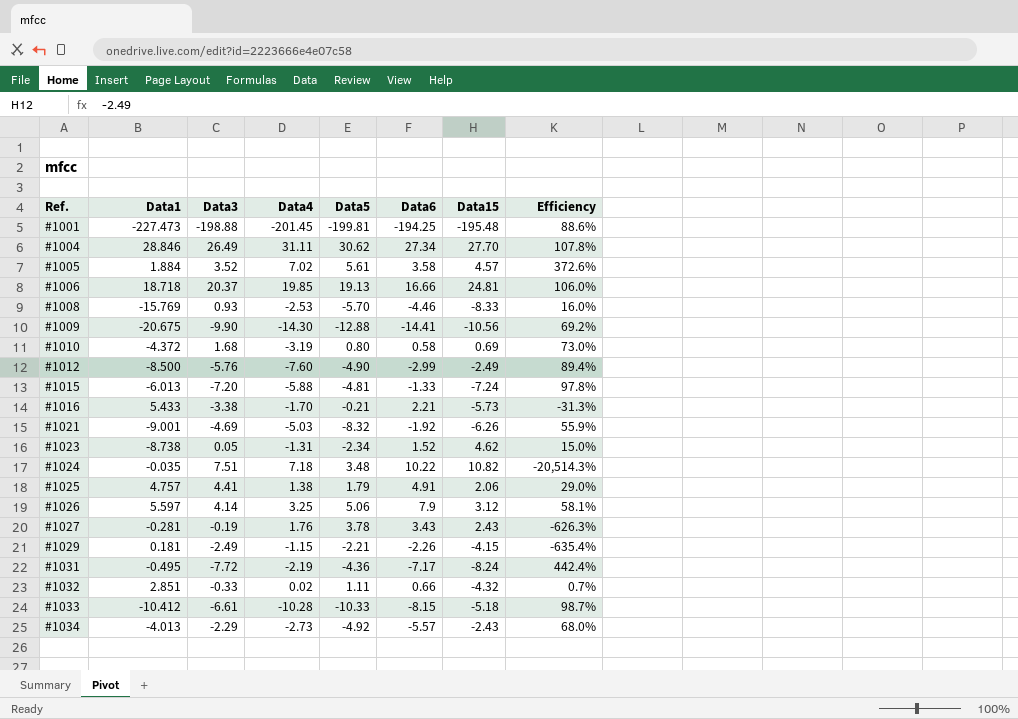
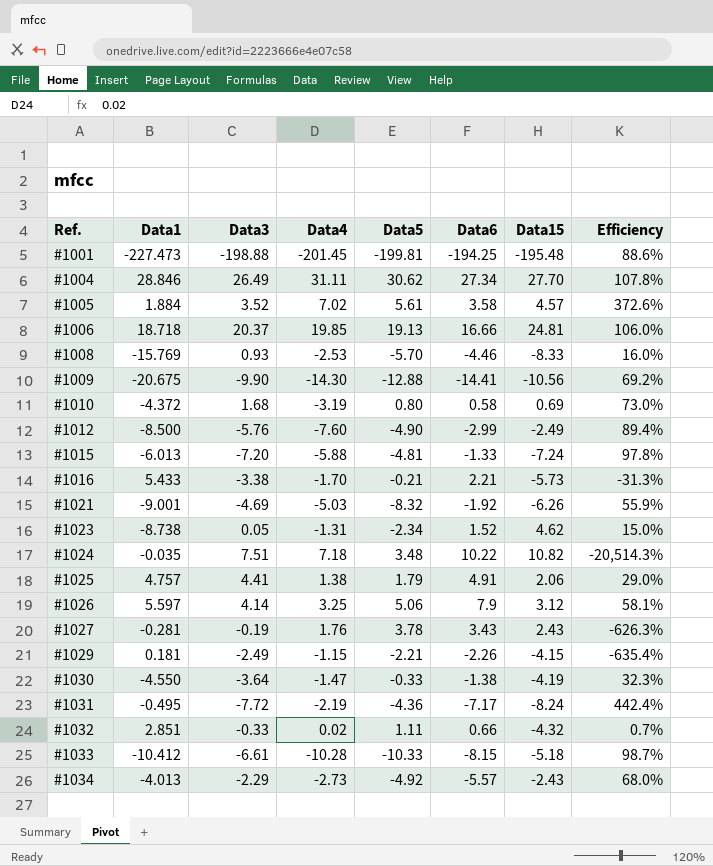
row #1030: none -> -4.550 | -3.64 | -1.47 | -0.33 | -1.38 | -4.19 | 32.3%

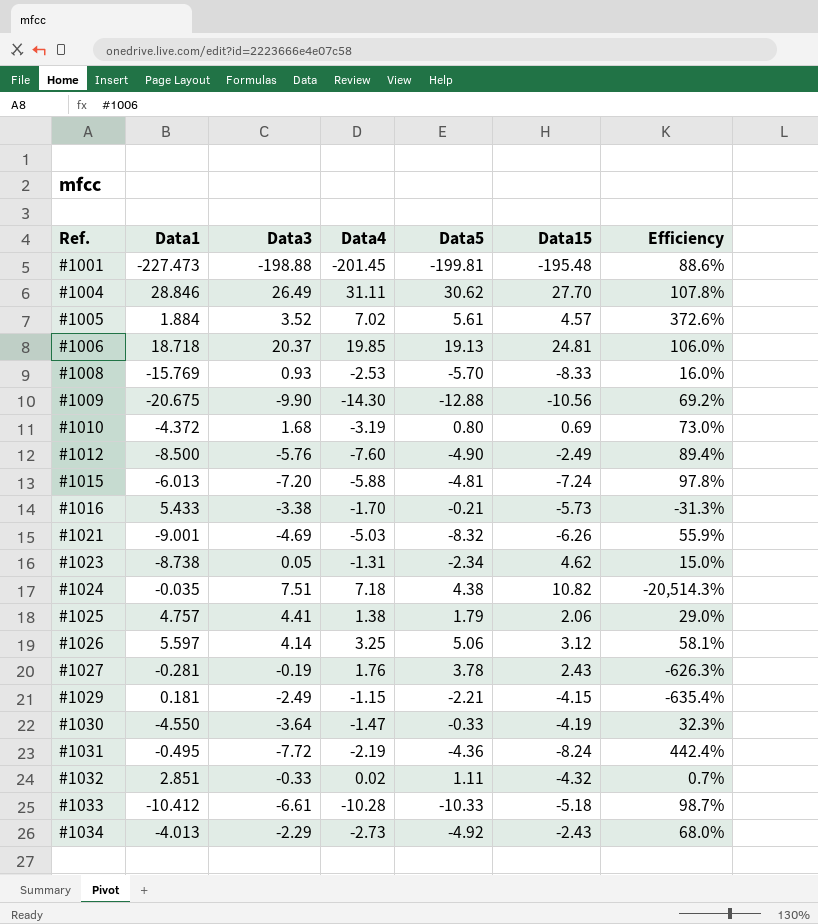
column Data6 | position: 6 -> none
#1024 | Data5: 3.48 -> 4.38

